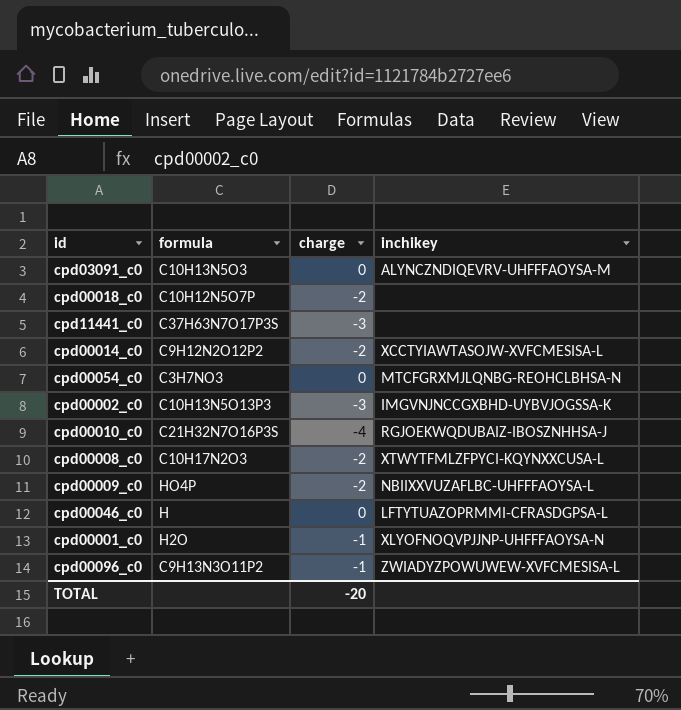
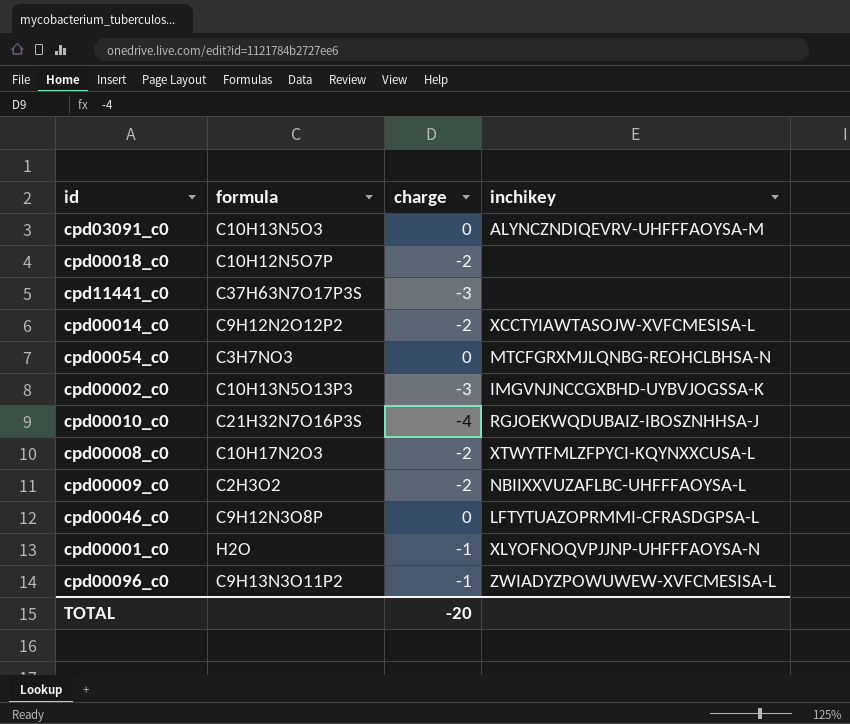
cpd00009_c0 | formula: HO4P -> C2H3O2
cpd00046_c0 | formula: H -> C9H12N3O8P

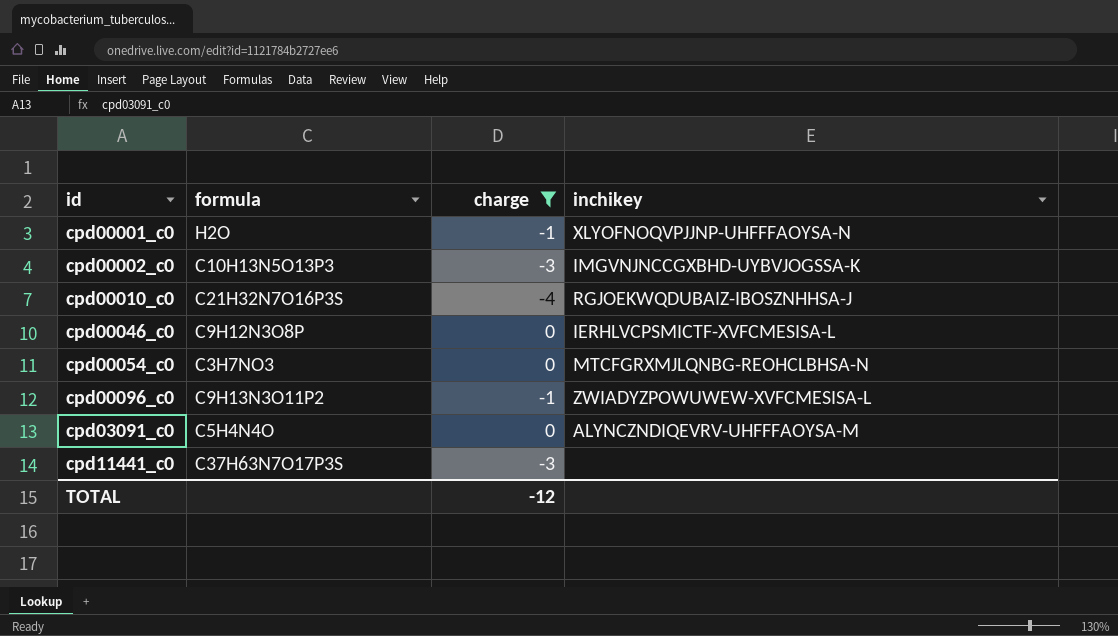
filter: none -> charge != -2
row order: none -> id ascending
cpd00046_c0 | inchikey: LFTYTUAZOPRMMI-CFRASDGPSA-L -> IERHLVCPSMICTF-XVFCMESISA-L
cpd03091_c0 | formula: C10H13N5O3 -> C5H4N4O
TOTAL | charge: -20 -> -12

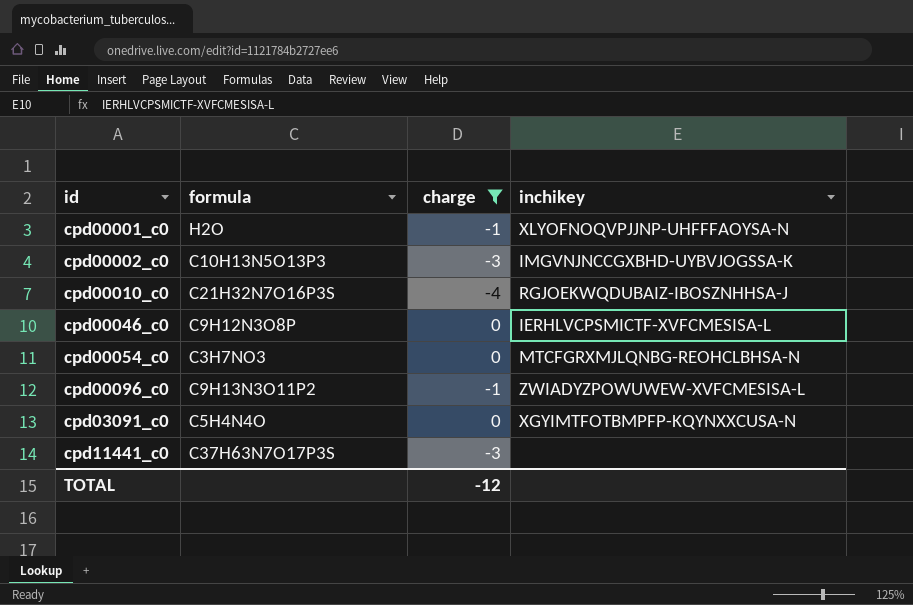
cpd03091_c0 | inchikey: ALYNCZNDIQEVRV-UHFFFAOYSA-M -> XGYIMTFOTBMPFP-KQYNXXCUSA-N

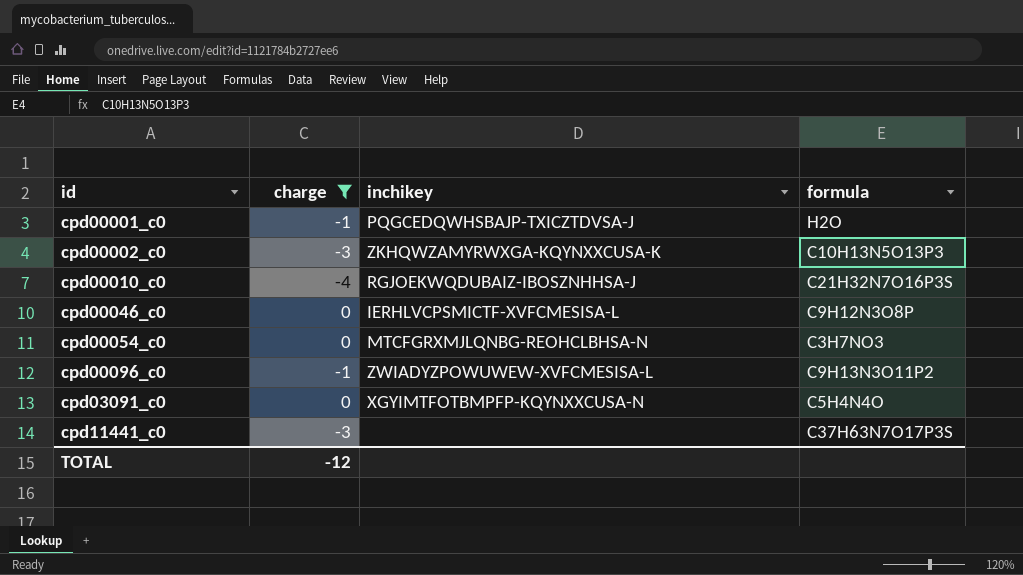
column formula | position: 2 -> 4
cpd00001_c0 | inchikey: XLYOFNOQVPJJNP-UHFFFAOYSA-N -> PQGCEDQWHSBAJP-TXICZTDVSA-J
cpd00002_c0 | inchikey: IMGVNJNCCGXBHD-UYBVJOGSSA-K -> ZKHQWZAMYRWXGA-KQYNXXCUSA-K

